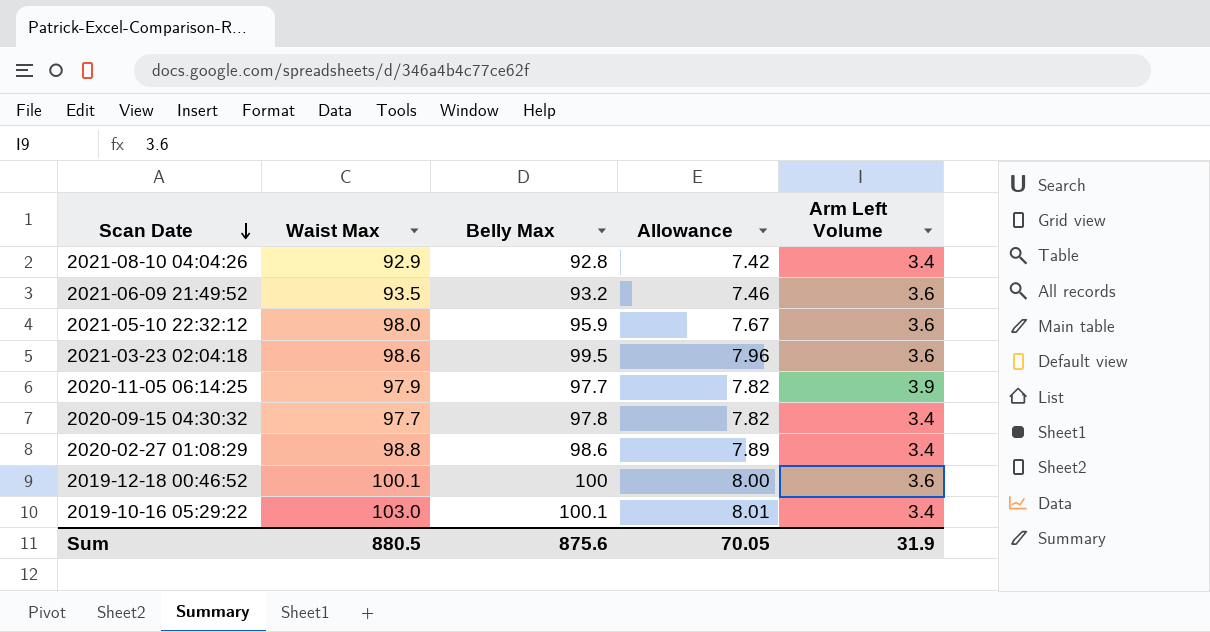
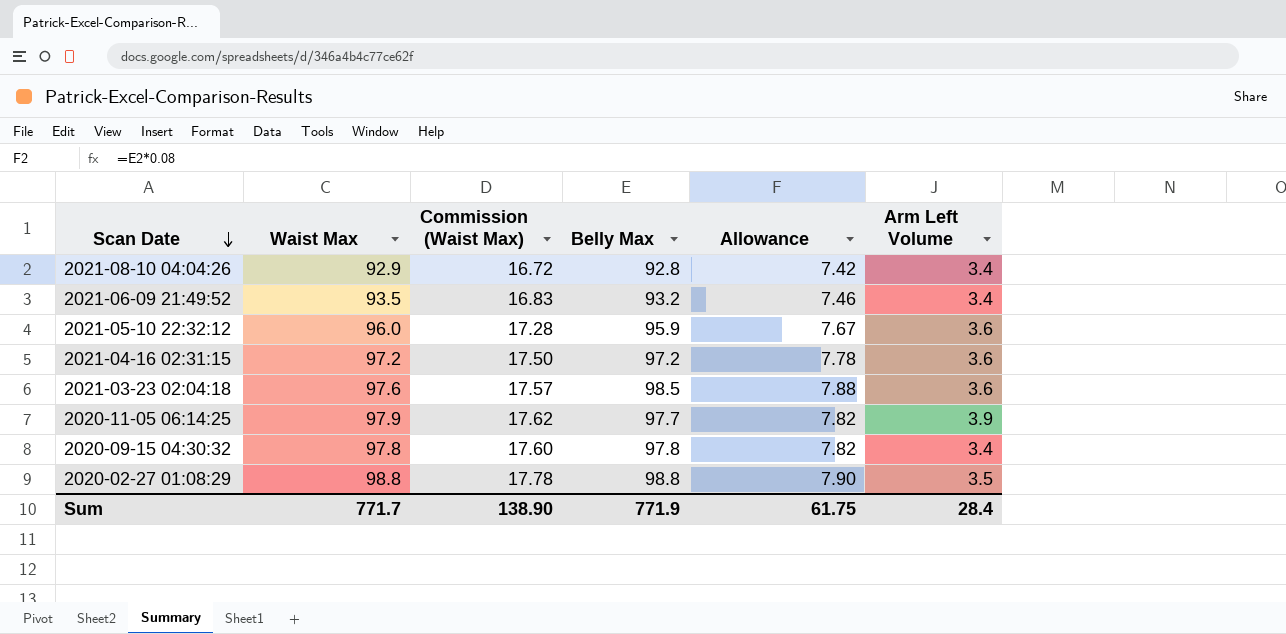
column Commission (Waist Max) | formula: none -> [Waist Max] * 0.18
row 2019-12-18 00:46:52: 100.1 | 100 | 8.00 | 3.6 -> none
row 2019-10-16 05:29:22: 103.0 | 100.1 | 8.01 | 3.4 -> none
2021-06-09 21:49:52 | Arm Left Volume: 3.6 -> 3.4
2021-05-10 22:32:12 | Waist Max: 98.0 -> 96.0
row 2021-04-16 02:31:15: none -> 97.2 | 17.50 | 97.2 | 7.78 | 3.6
2021-03-23 02:04:18 | Waist Max: 98.6 -> 97.6
2021-03-23 02:04:18 | Belly Max: 99.5 -> 98.5
2021-03-23 02:04:18 | Allowance: 7.96 -> 7.88
2020-09-15 04:30:32 | Waist Max: 97.7 -> 97.8
2020-02-27 01:08:29 | Belly Max: 98.6 -> 98.8
2020-02-27 01:08:29 | Allowance: 7.89 -> 7.90
2020-02-27 01:08:29 | Arm Left Volume: 3.4 -> 3.5
Sum | Waist Max: 880.5 -> 771.7
Sum | Belly Max: 875.6 -> 771.9
Sum | Allowance: 70.05 -> 61.75
Sum | Arm Left Volume: 31.9 -> 28.4

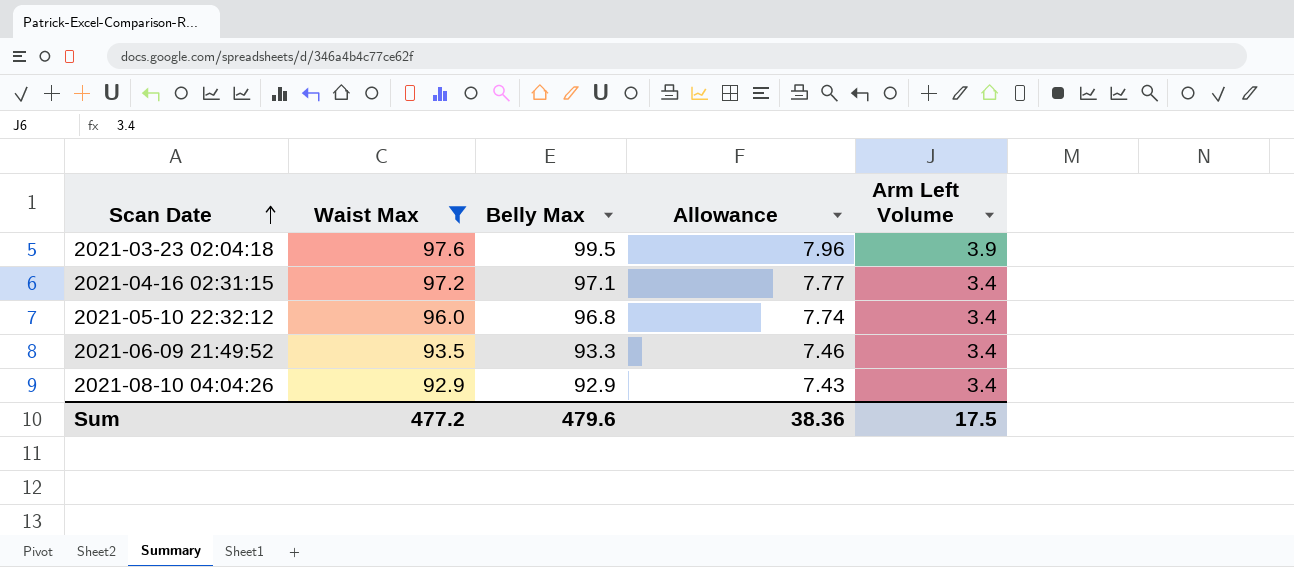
filter: none -> Waist Max <= 97.6
row order: Scan Date descending -> Scan Date ascending
column Commission (Waist Max) | formula: [Waist Max] * 0.18 -> none
2021-03-23 02:04:18 | Belly Max: 98.5 -> 99.5
2021-03-23 02:04:18 | Allowance: 7.88 -> 7.96
2021-03-23 02:04:18 | Arm Left Volume: 3.6 -> 3.9
2021-04-16 02:31:15 | Belly Max: 97.2 -> 97.1
2021-04-16 02:31:15 | Allowance: 7.78 -> 7.77
2021-04-16 02:31:15 | Arm Left Volume: 3.6 -> 3.4
2021-05-10 22:32:12 | Belly Max: 95.9 -> 96.8
2021-05-10 22:32:12 | Allowance: 7.67 -> 7.74
2021-05-10 22:32:12 | Arm Left Volume: 3.6 -> 3.4
2021-06-09 21:49:52 | Belly Max: 93.2 -> 93.3
2021-08-10 04:04:26 | Belly Max: 92.8 -> 92.9
2021-08-10 04:04:26 | Allowance: 7.42 -> 7.43
Sum | Waist Max: 771.7 -> 477.2
Sum | Belly Max: 771.9 -> 479.6
Sum | Allowance: 61.75 -> 38.36
Sum | Arm Left Volume: 28.4 -> 17.5

